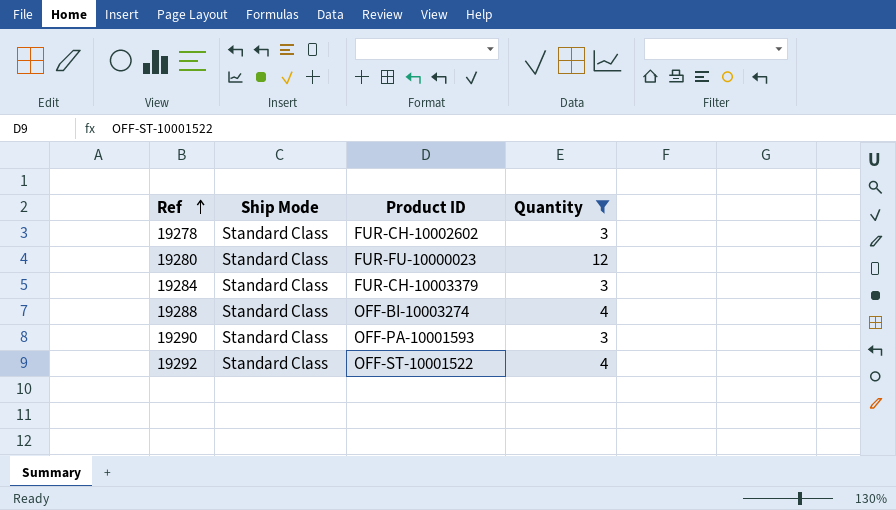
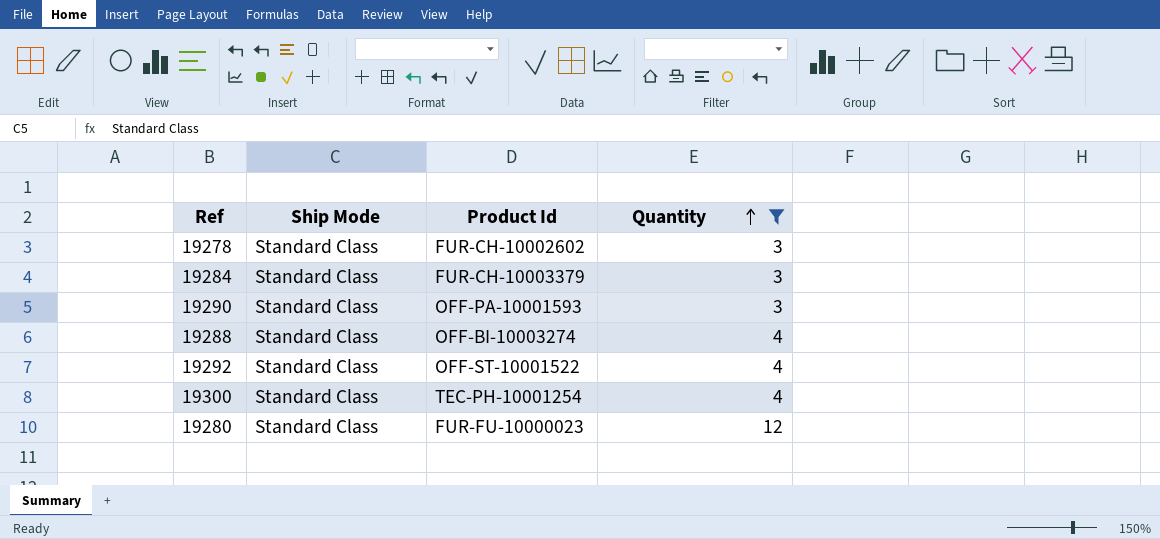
row order: Ref ascending -> Quantity ascending
column name: Product ID -> Product Id
row 19300: none -> Standard Class | TEC-PH-10001254 | 4

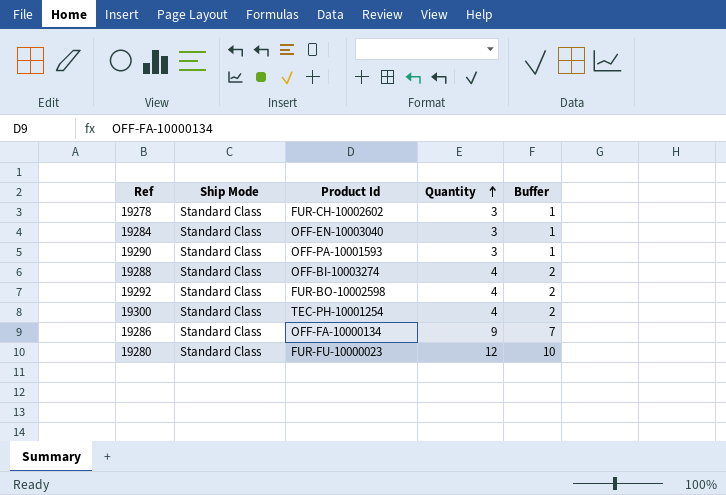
filter: Quantity != 9 -> none
column Buffer | formula: none -> [Quantity] - 2
19284 | Product Id: FUR-CH-10003379 -> OFF-EN-10003040
19292 | Product Id: OFF-ST-10001522 -> FUR-BO-10002598

